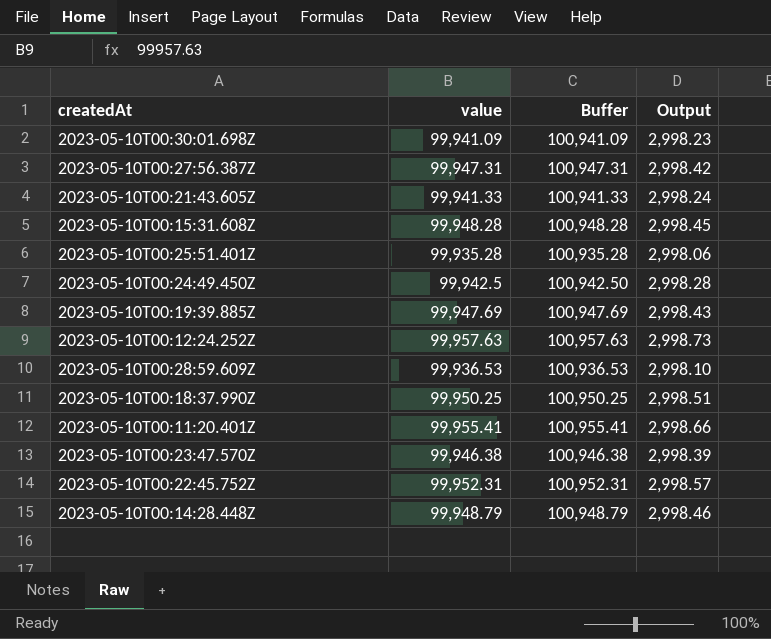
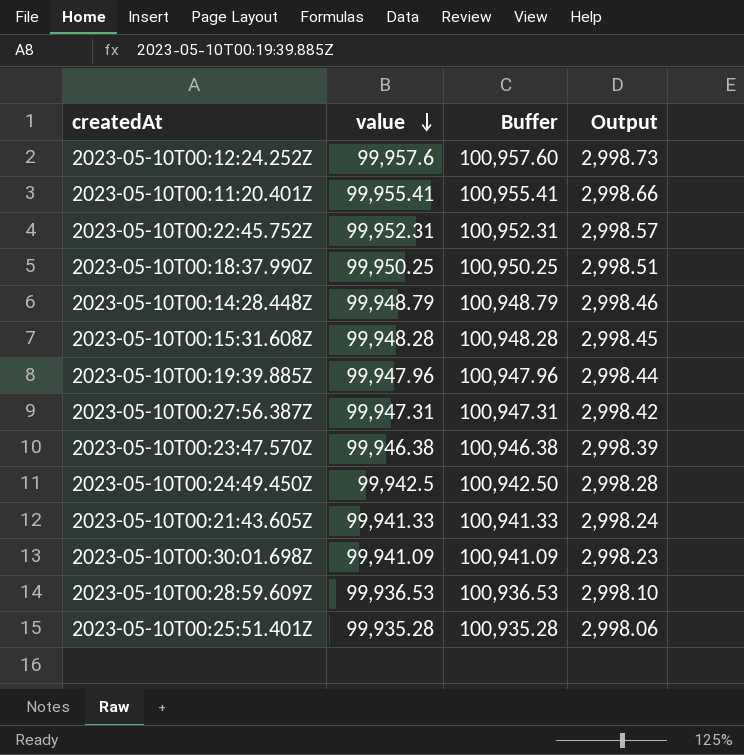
row order: none -> value descending
2023-05-10T00:12:24.252Z | value: 99,957.63 -> 99,957.6
2023-05-10T00:12:24.252Z | Buffer: 100,957.63 -> 100,957.60
2023-05-10T00:19:39.885Z | value: 99,947.69 -> 99,947.96
2023-05-10T00:19:39.885Z | Buffer: 100,947.69 -> 100,947.96
2023-05-10T00:19:39.885Z | Output: 2,998.43 -> 2,998.44

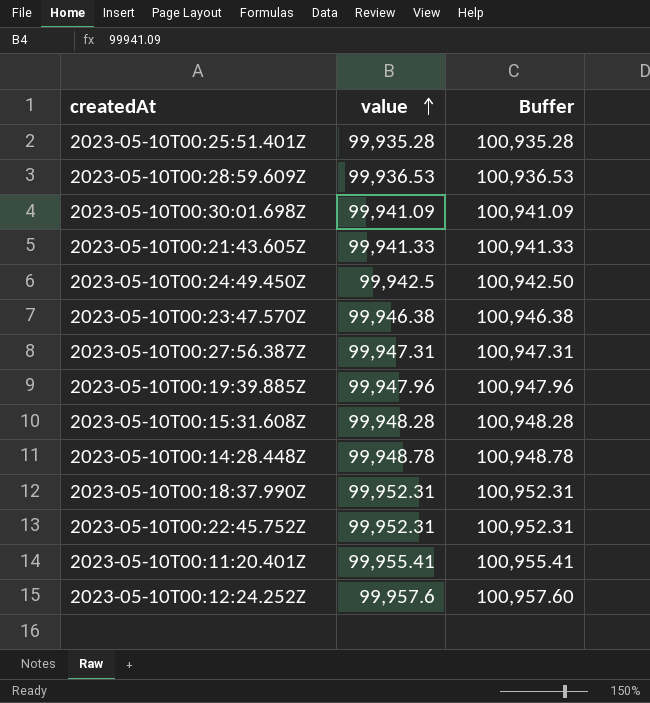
row order: value descending -> value ascending
column Output | formula: [value] * 0.03 -> none
2023-05-10T00:14:28.448Z | value: 99,948.79 -> 99,948.78
2023-05-10T00:14:28.448Z | Buffer: 100,948.79 -> 100,948.78
2023-05-10T00:18:37.990Z | value: 99,950.25 -> 99,952.31
2023-05-10T00:18:37.990Z | Buffer: 100,950.25 -> 100,952.31

